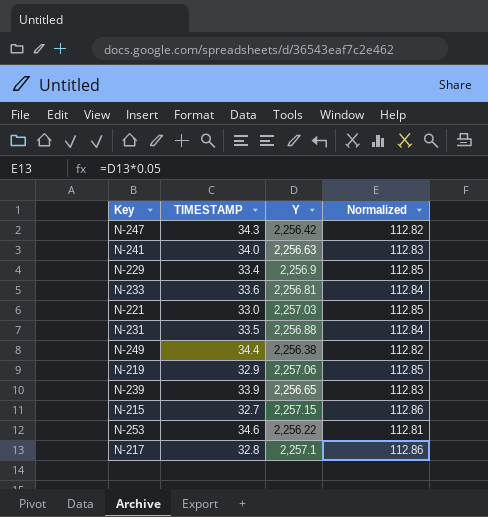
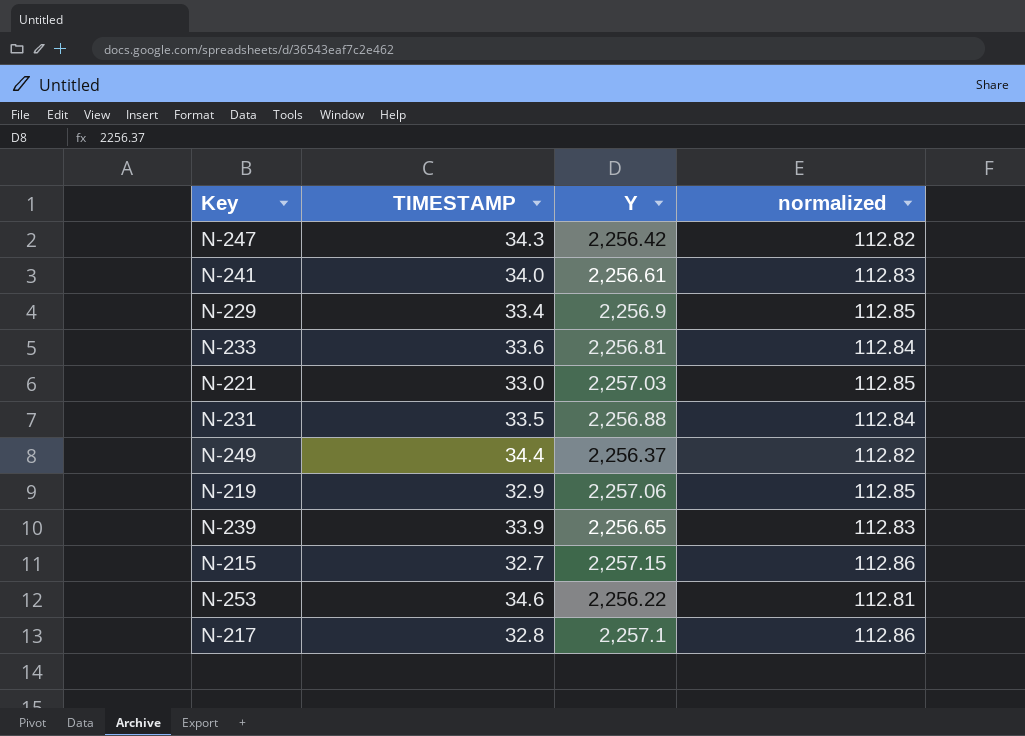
column name: Normalized -> normalized
N-241 | Y: 2,256.63 -> 2,256.61
N-249 | Y: 2,256.38 -> 2,256.37

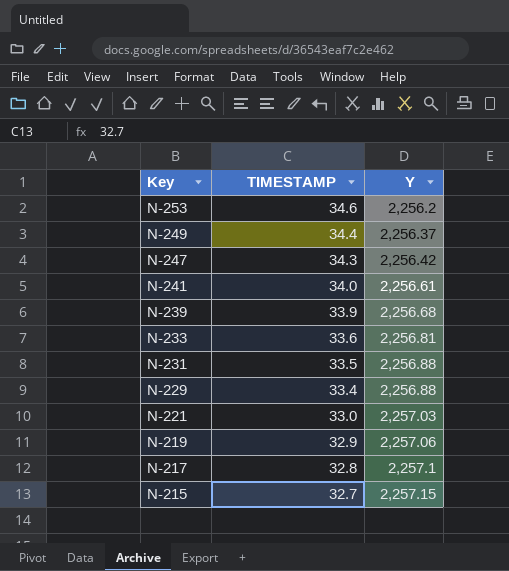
row order: none -> Key descending
column normalized | formula: [Y] * 0.05 -> none
N-253 | Y: 2,256.22 -> 2,256.2
N-239 | Y: 2,256.65 -> 2,256.68
N-229 | Y: 2,256.9 -> 2,256.88

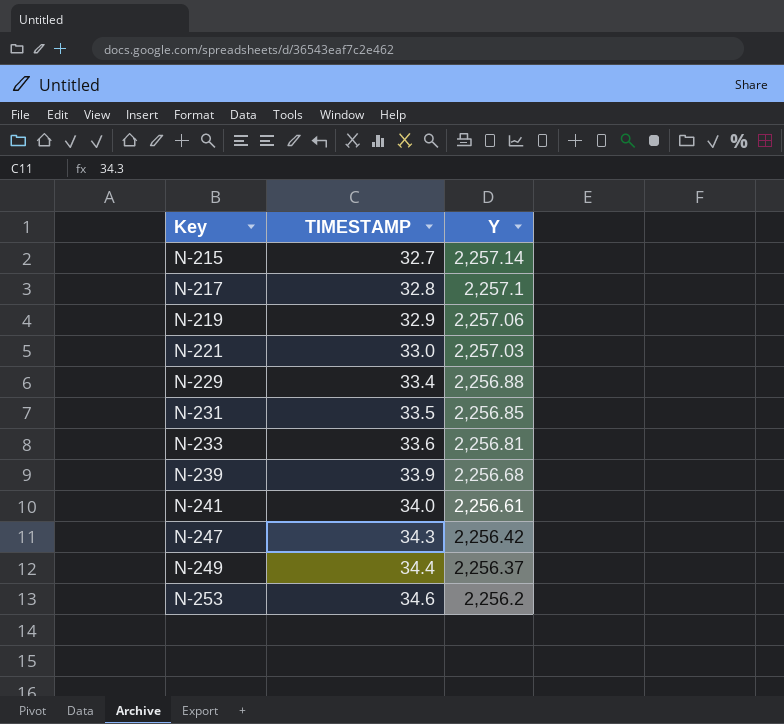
row order: Key descending -> Key ascending
N-215 | Y: 2,257.15 -> 2,257.14
N-231 | Y: 2,256.88 -> 2,256.85

